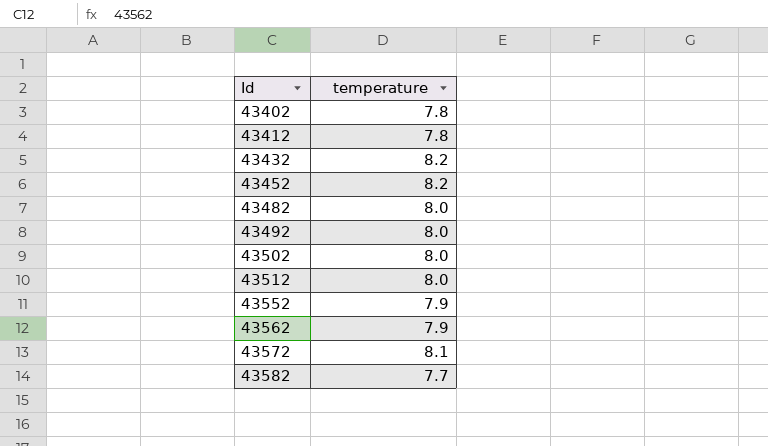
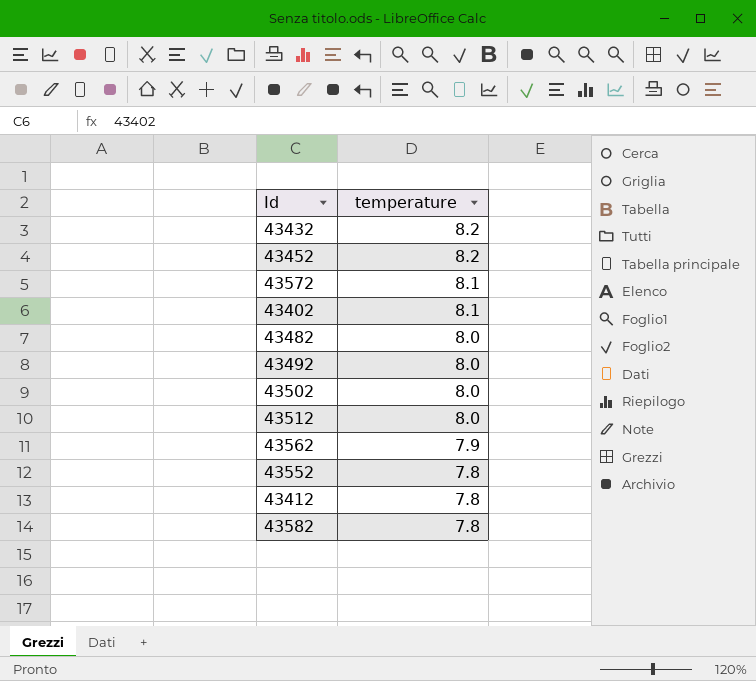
row order: Id ascending -> temperature descending
43402 | temperature: 7.8 -> 8.1
43552 | temperature: 7.9 -> 7.8
43582 | temperature: 7.7 -> 7.8

